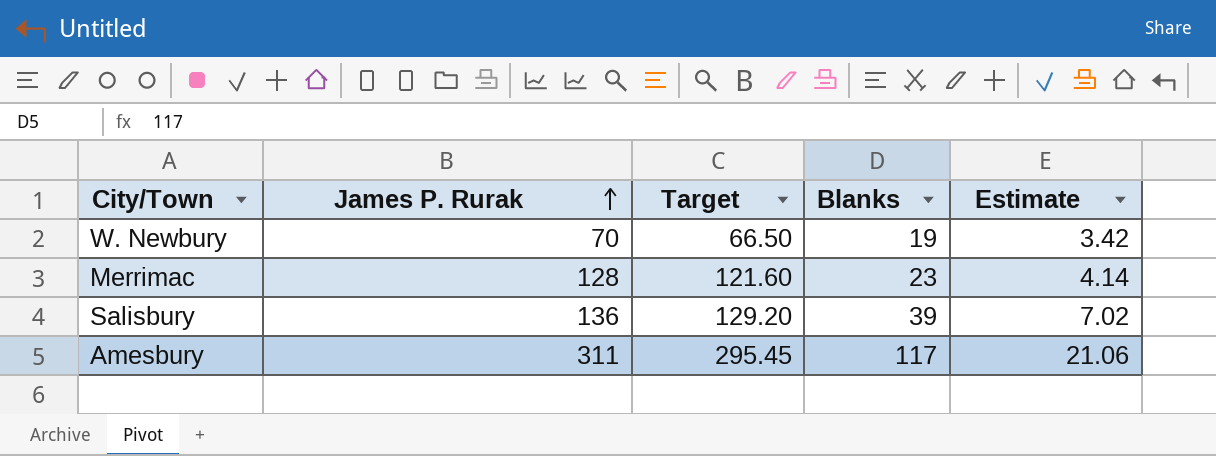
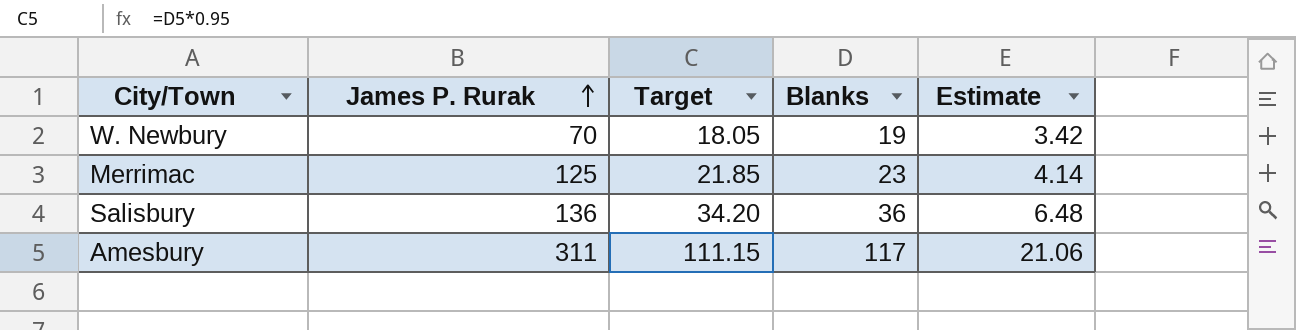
column Target | formula: [James P. Rurak] * 0.95 -> [Blanks] * 0.95
Merrimac | James P. Rurak: 128 -> 125
Salisbury | Blanks: 39 -> 36
Salisbury | Estimate: 7.02 -> 6.48

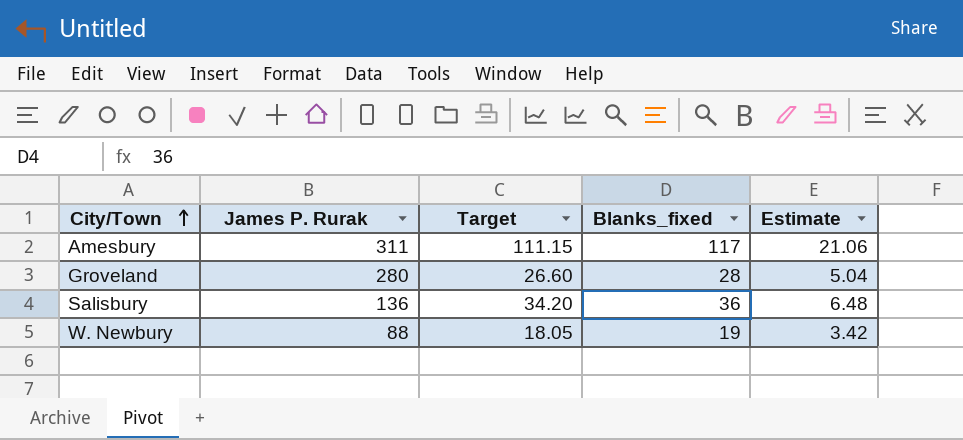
row order: James P. Rurak ascending -> City/Town ascending
column name: Blanks -> Blanks_fixed
row Merrimac: 125 | 21.85 | 23 | 4.14 -> none
row Groveland: none -> 280 | 26.60 | 28 | 5.04
W. Newbury | James P. Rurak: 70 -> 88

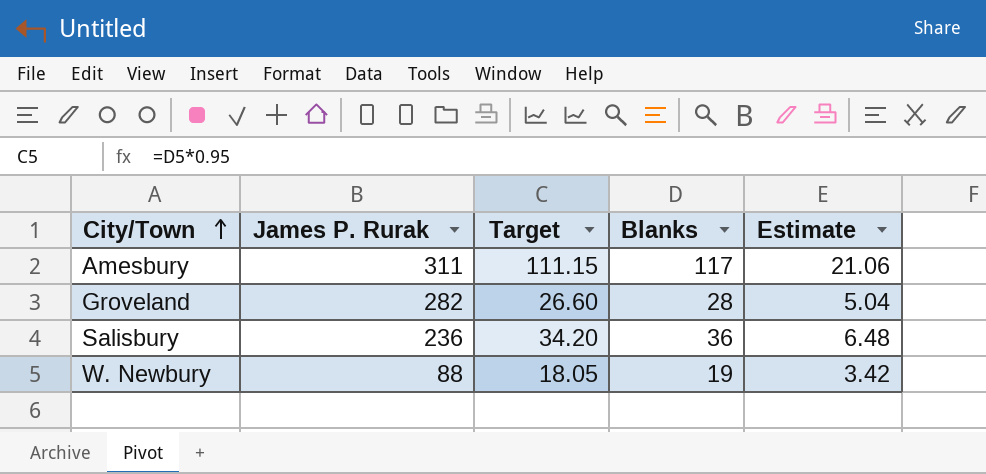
column name: Blanks_fixed -> Blanks
Groveland | James P. Rurak: 280 -> 282
Salisbury | James P. Rurak: 136 -> 236

